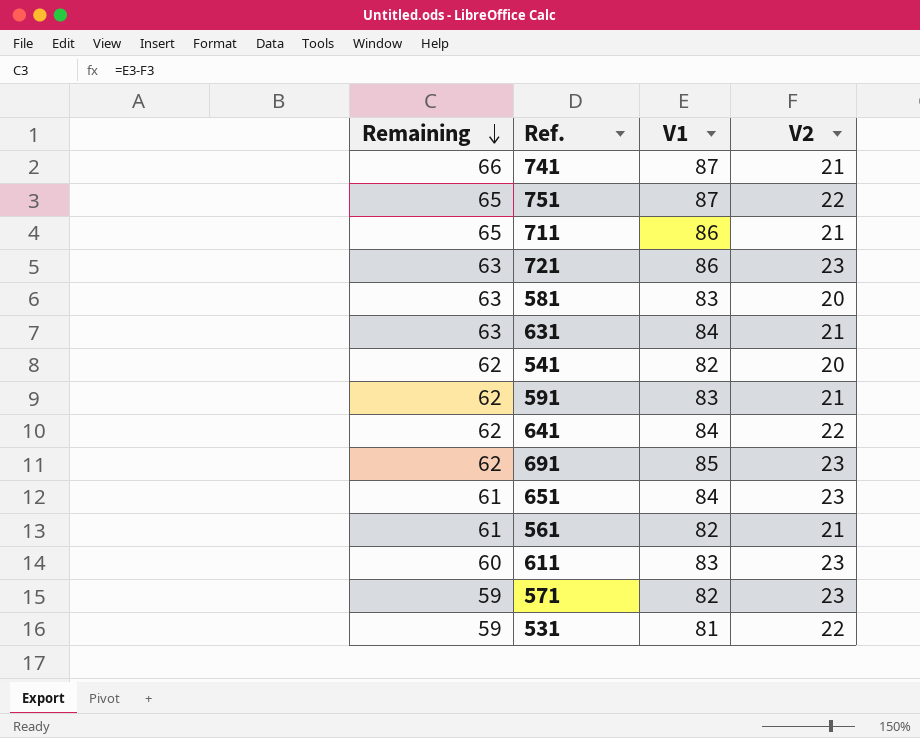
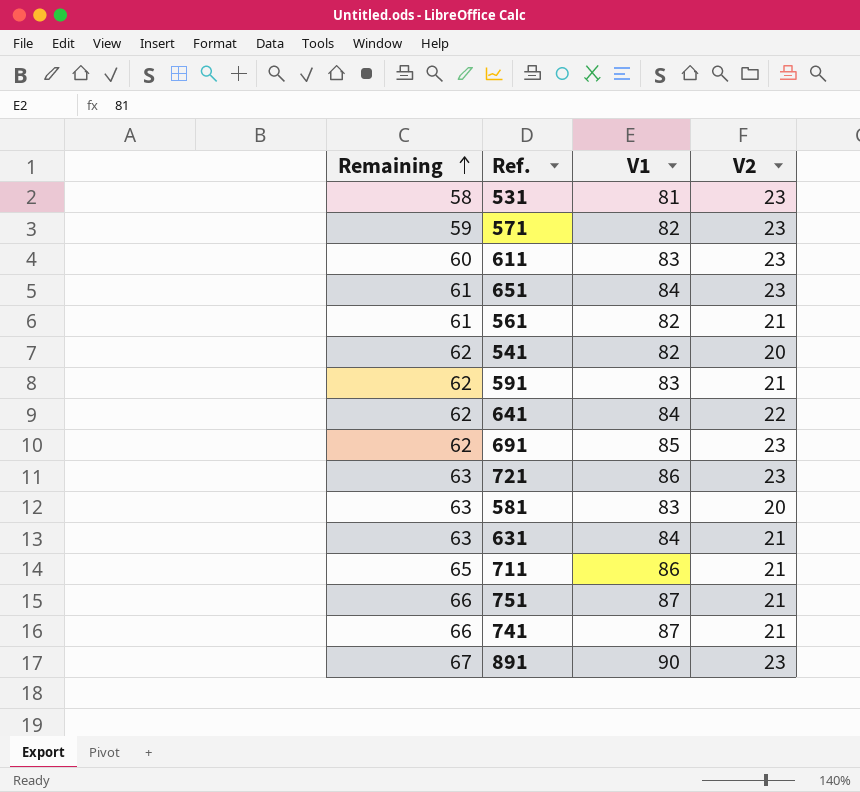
row order: Remaining descending -> Remaining ascending
531 | Remaining: 59 -> 58
531 | V2: 22 -> 23
751 | Remaining: 65 -> 66
751 | V2: 22 -> 21
row 891: none -> 67 | 90 | 23

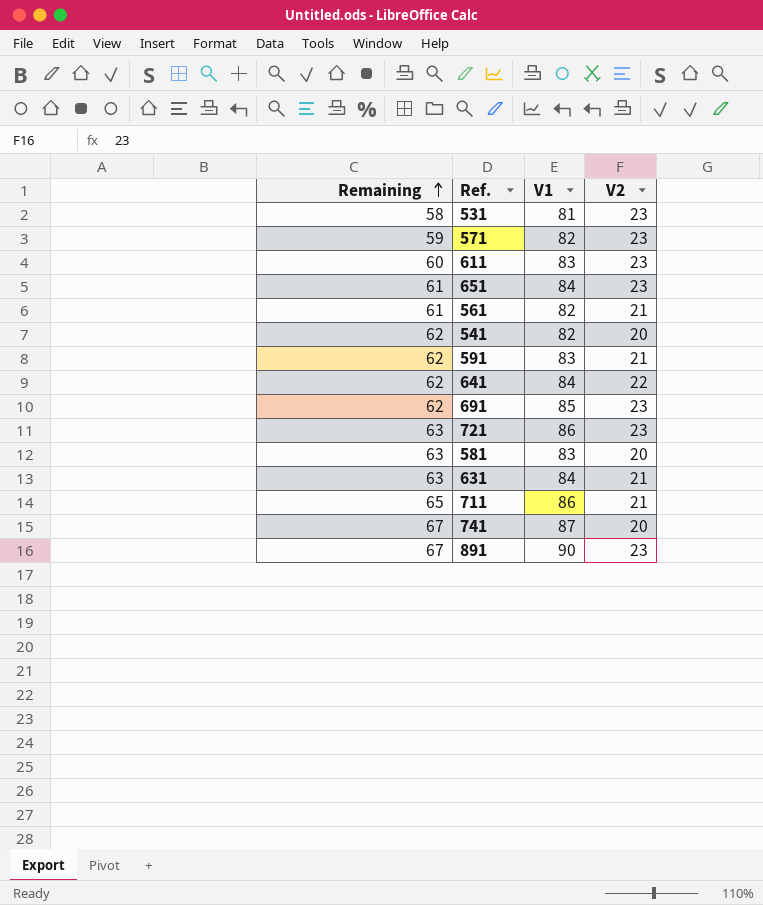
row 751: 66 | 87 | 21 -> none
741 | Remaining: 66 -> 67
741 | V2: 21 -> 20

